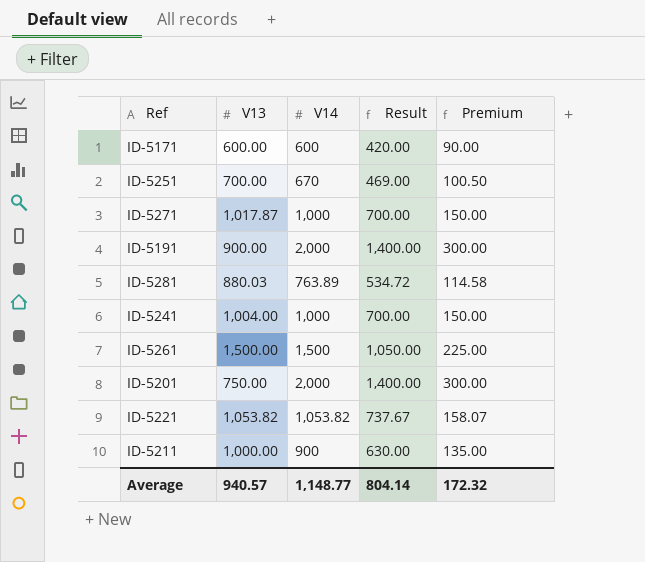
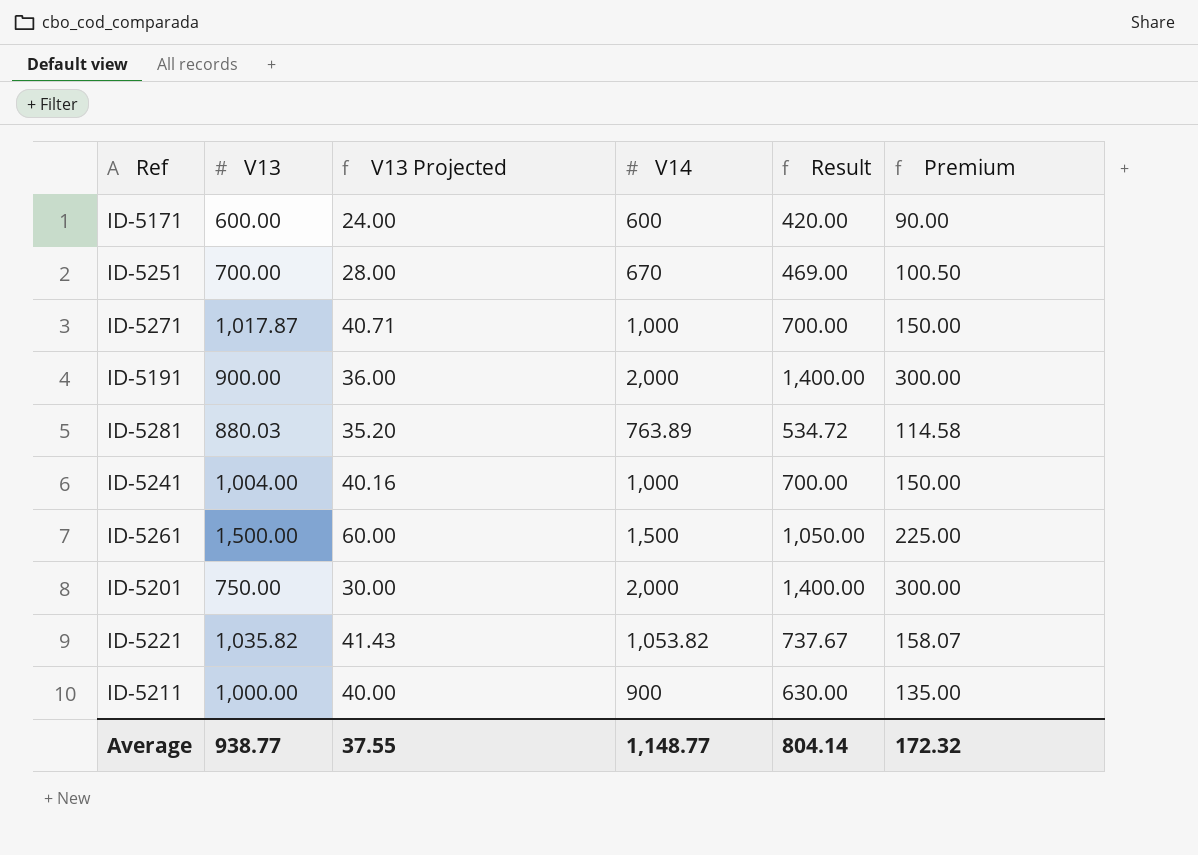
column V13 Projected | formula: none -> [V13] * 0.04
ID-5221 | V13: 1,053.82 -> 1,035.82
Average | V13: 940.57 -> 938.77

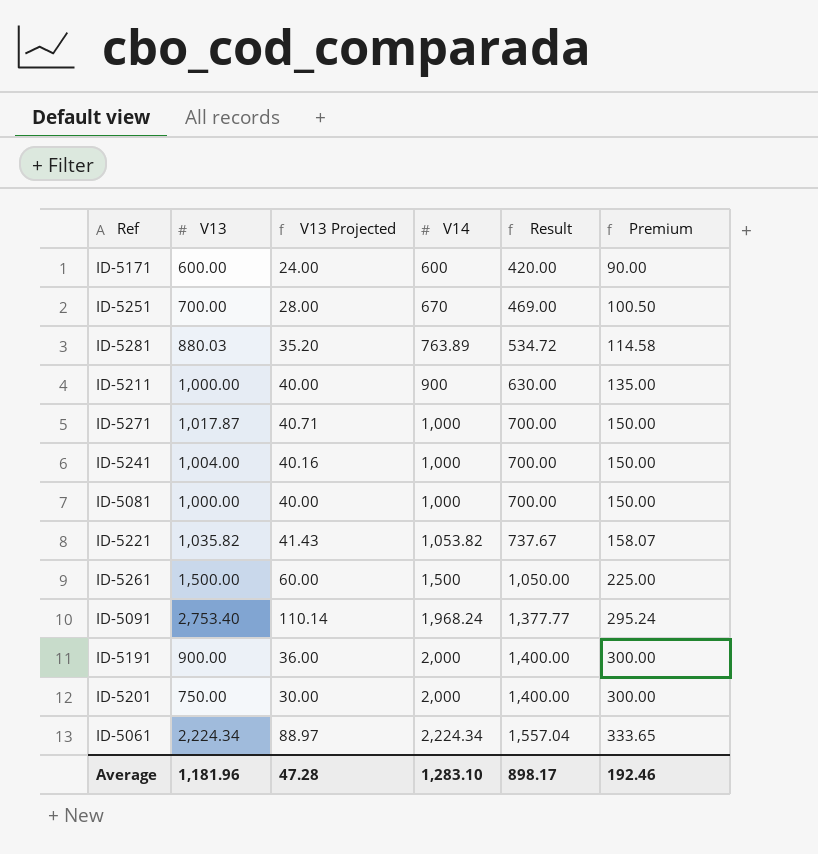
row order: none -> V14 ascending
row ID-5081: none -> 1,000.00 | 40.00 | 1,000 | 700.00 | 150.00
row ID-5091: none -> 2,753.40 | 110.14 | 1,968.24 | 1,377.77 | 295.24
row ID-5061: none -> 2,224.34 | 88.97 | 2,224.34 | 1,557.04 | 333.65
Average | V13: 938.77 -> 1,181.96
Average | V13 Projected: 37.55 -> 47.28
Average | V14: 1,148.77 -> 1,283.10
Average | Result: 804.14 -> 898.17
Average | Premium: 172.32 -> 192.46

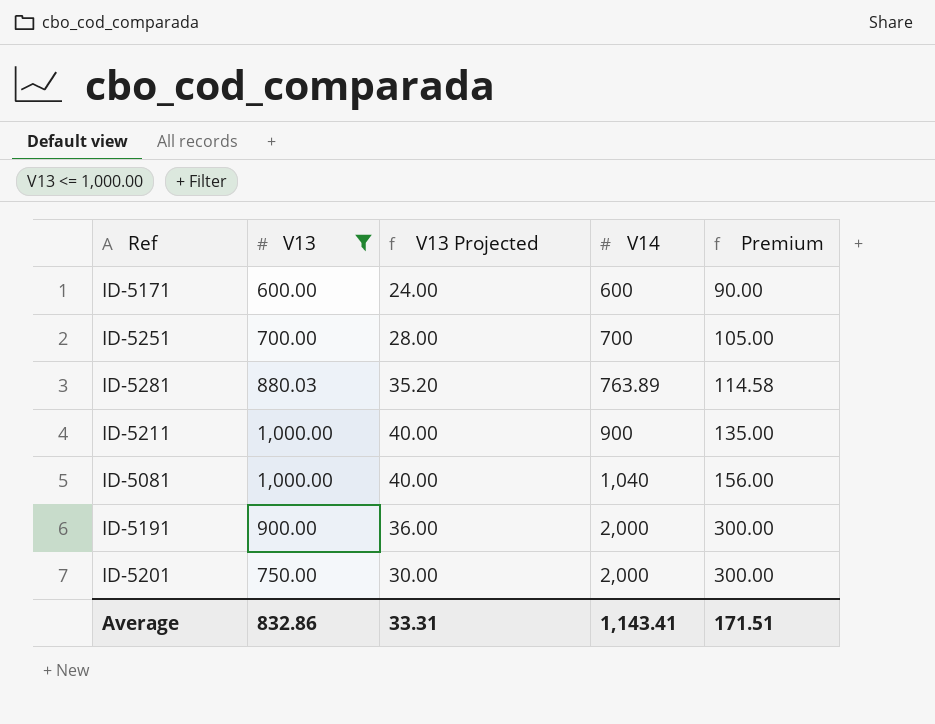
filter: none -> V13 <= 1,000.00
column Result | formula: [V14] * 0.7 -> none
ID-5251 | V14: 670 -> 700
ID-5251 | Premium: 100.50 -> 105.00
ID-5081 | V14: 1,000 -> 1,040
ID-5081 | Premium: 150.00 -> 156.00
Average | V13: 1,181.96 -> 832.86
Average | V13 Projected: 47.28 -> 33.31
Average | V14: 1,283.10 -> 1,143.41
Average | Premium: 192.46 -> 171.51

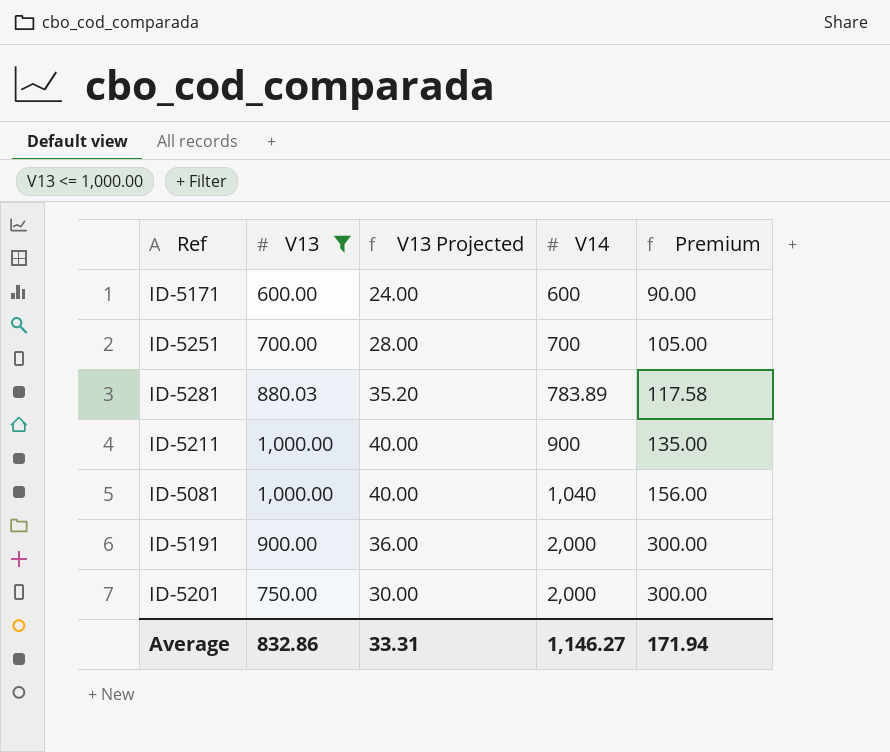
ID-5281 | V14: 763.89 -> 783.89
ID-5281 | Premium: 114.58 -> 117.58
Average | V14: 1,143.41 -> 1,146.27
Average | Premium: 171.51 -> 171.94

